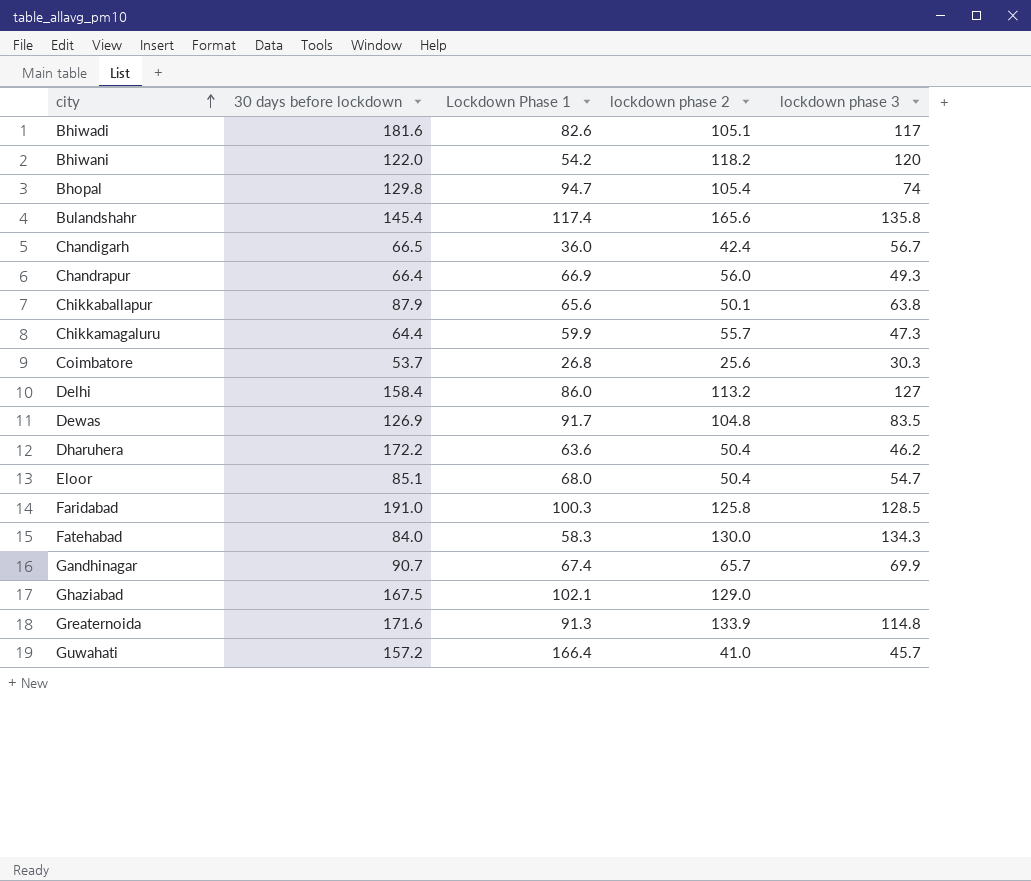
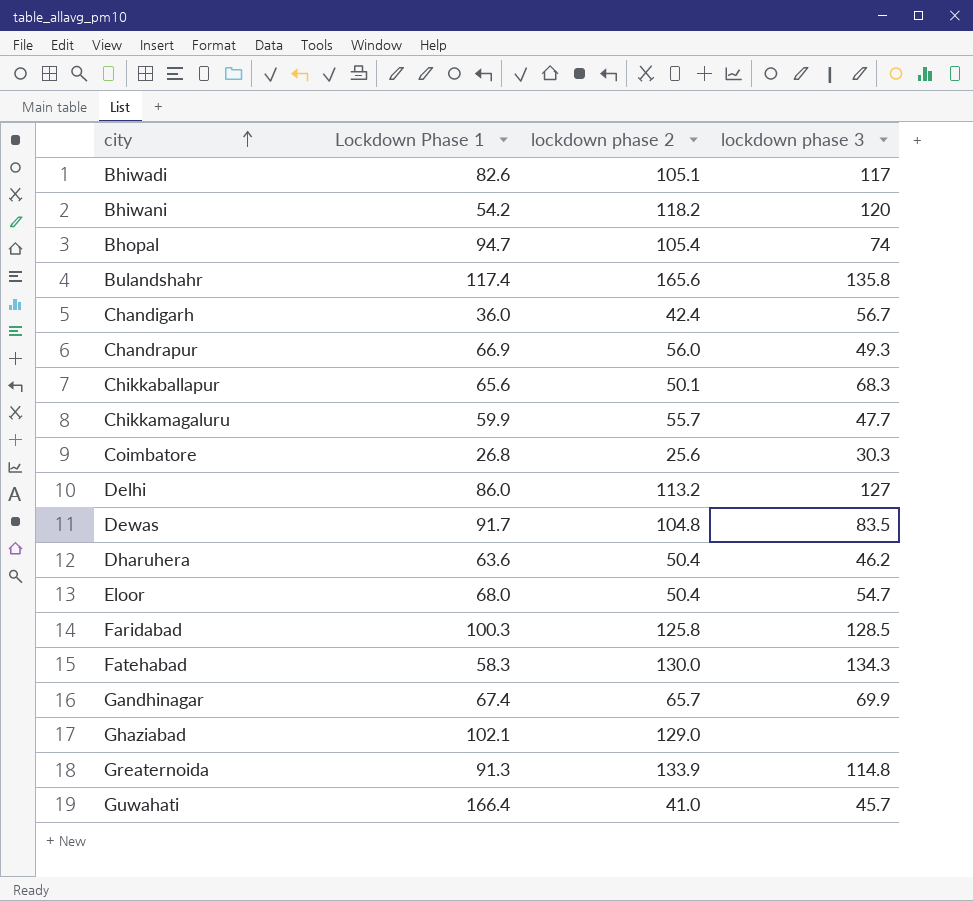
column 30 days before lockdown | position: 2 -> none
Chikkaballapur | lockdown phase 3: 63.8 -> 68.3
Chikkamagaluru | lockdown phase 3: 47.3 -> 47.7

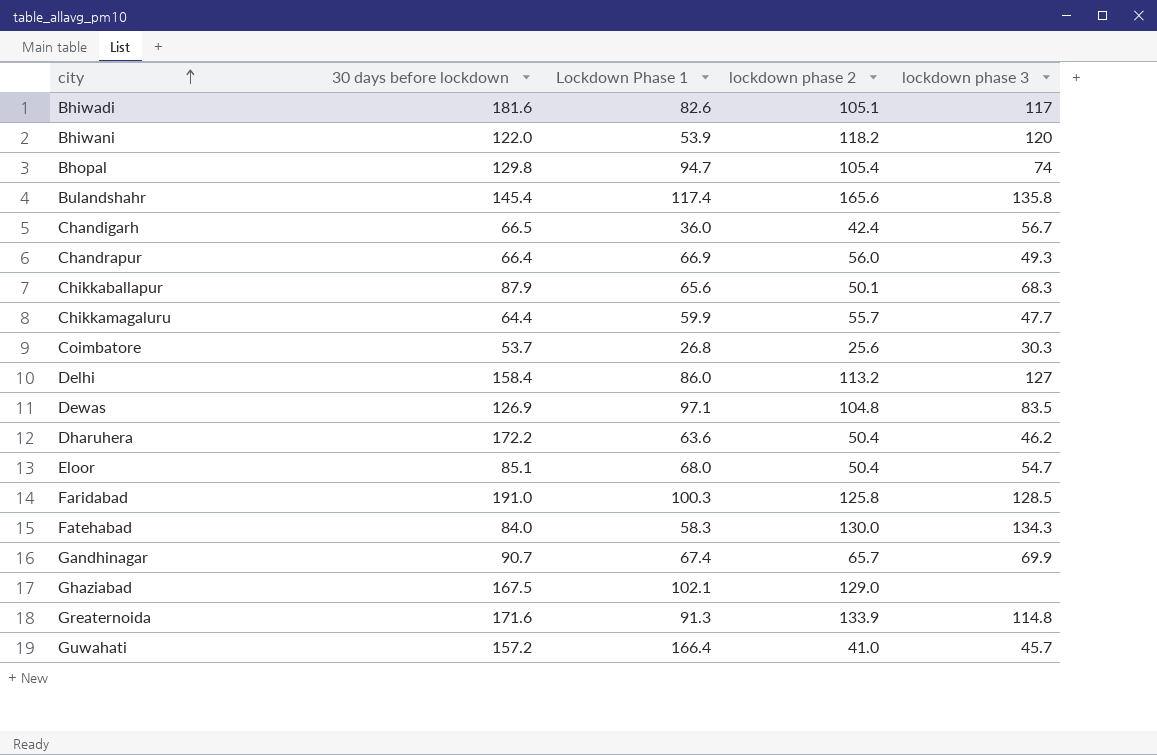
column 30 days before lockdown | position: none -> 2
Bhiwani | Lockdown Phase 1: 54.2 -> 53.9
Dewas | Lockdown Phase 1: 91.7 -> 97.1

